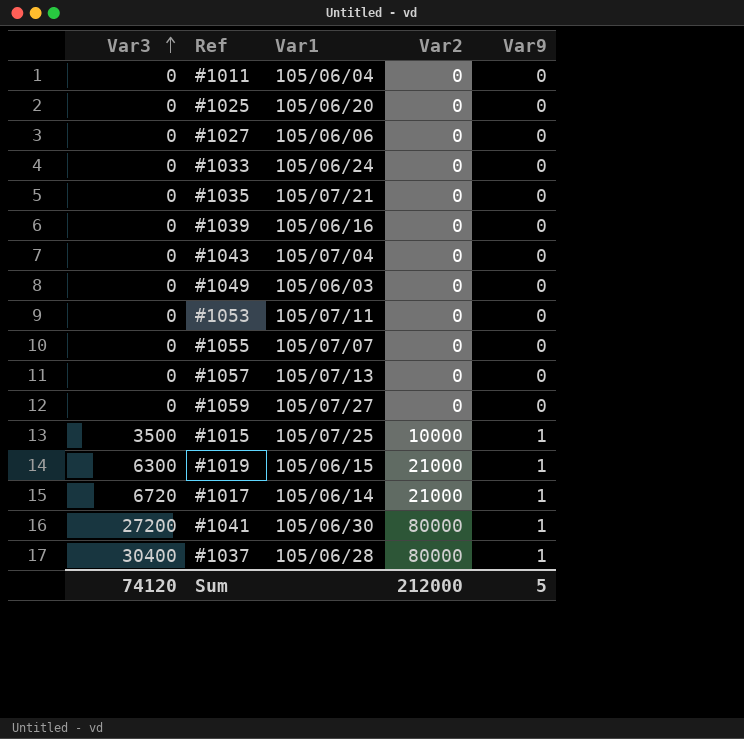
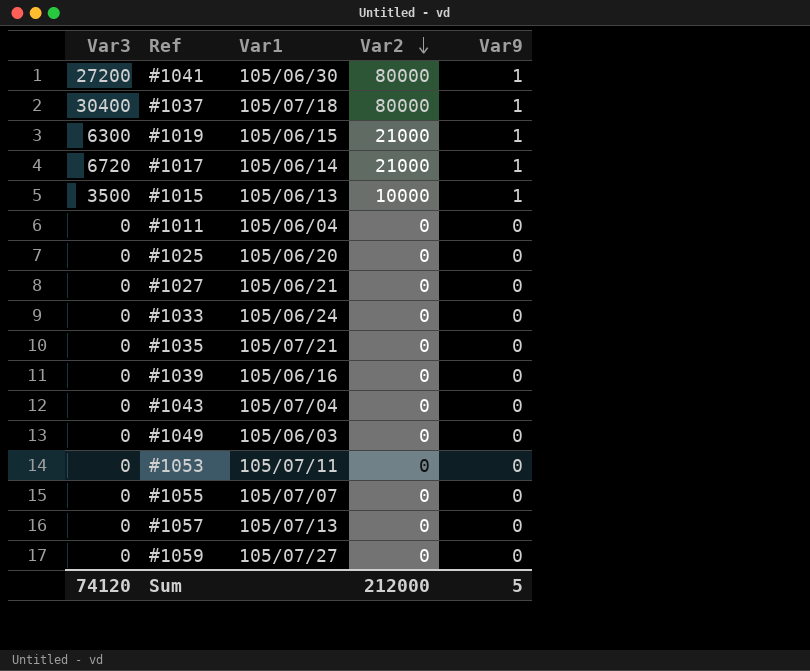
row order: Var3 ascending -> Var2 descending
#1037 | Var1: 105/06/28 -> 105/07/18
#1015 | Var1: 105/07/25 -> 105/06/13
#1027 | Var1: 105/06/06 -> 105/06/21

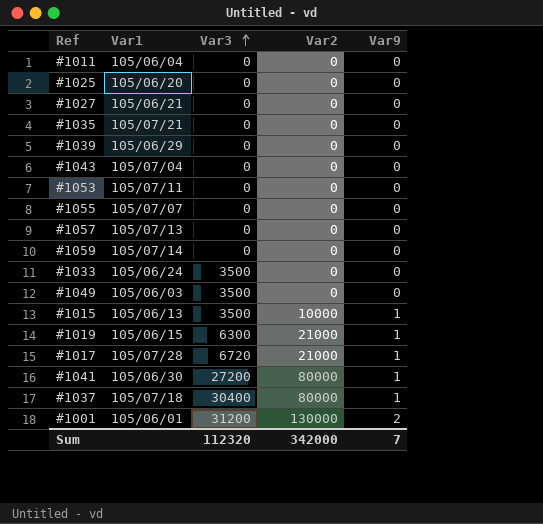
row order: Var2 descending -> Var3 ascending
column Var3 | position: 1 -> 3
#1039 | Var1: 105/06/16 -> 105/06/29
#1059 | Var1: 105/07/27 -> 105/07/14
#1033 | Var3: 0 -> 3500
#1049 | Var3: 0 -> 3500
#1017 | Var1: 105/06/14 -> 105/07/28
row #1001: none -> 105/06/01 | 31200 | 130000 | 2
Sum | Var3: 74120 -> 112320
Sum | Var2: 212000 -> 342000
Sum | Var9: 5 -> 7

